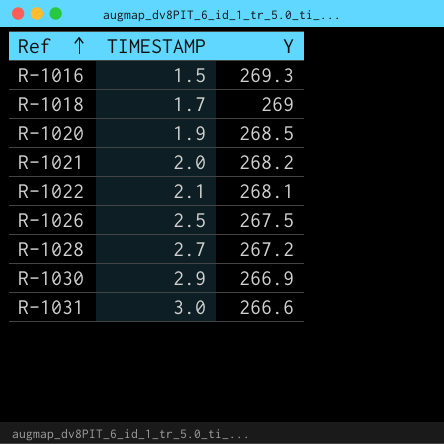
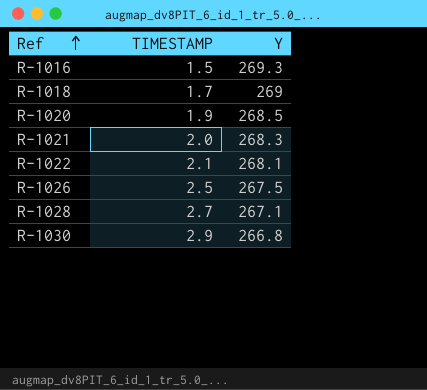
row R-1031: 3.0 | 266.6 -> none
R-1021 | Y: 268.2 -> 268.3
R-1028 | Y: 267.2 -> 267.1
R-1030 | Y: 266.9 -> 266.8

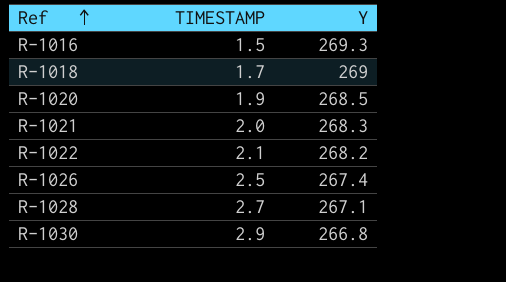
R-1022 | Y: 268.1 -> 268.2
R-1026 | Y: 267.5 -> 267.4

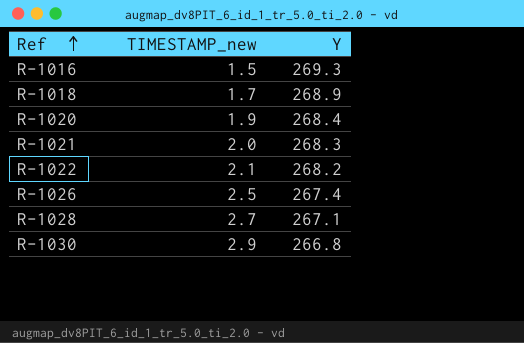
column name: TIMESTAMP -> TIMESTAMP_new
R-1018 | Y: 269 -> 268.9
R-1020 | Y: 268.5 -> 268.4

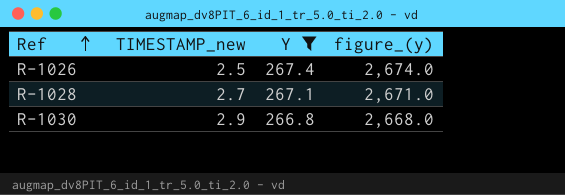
filter: none -> Y <= 267.4
column figure_(y) | formula: none -> [Y] * 10

